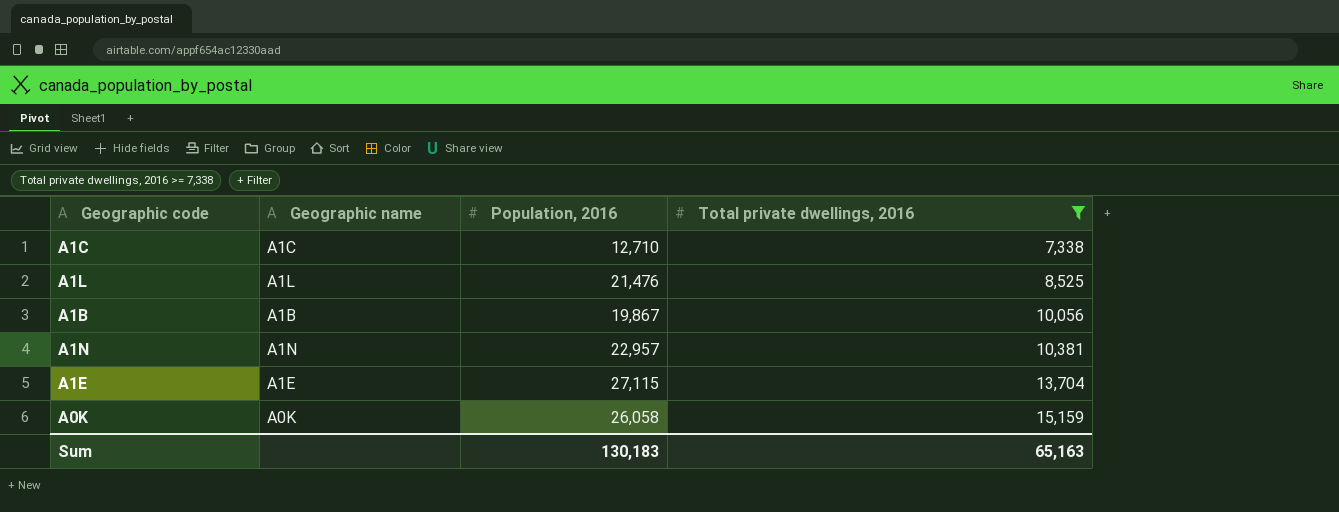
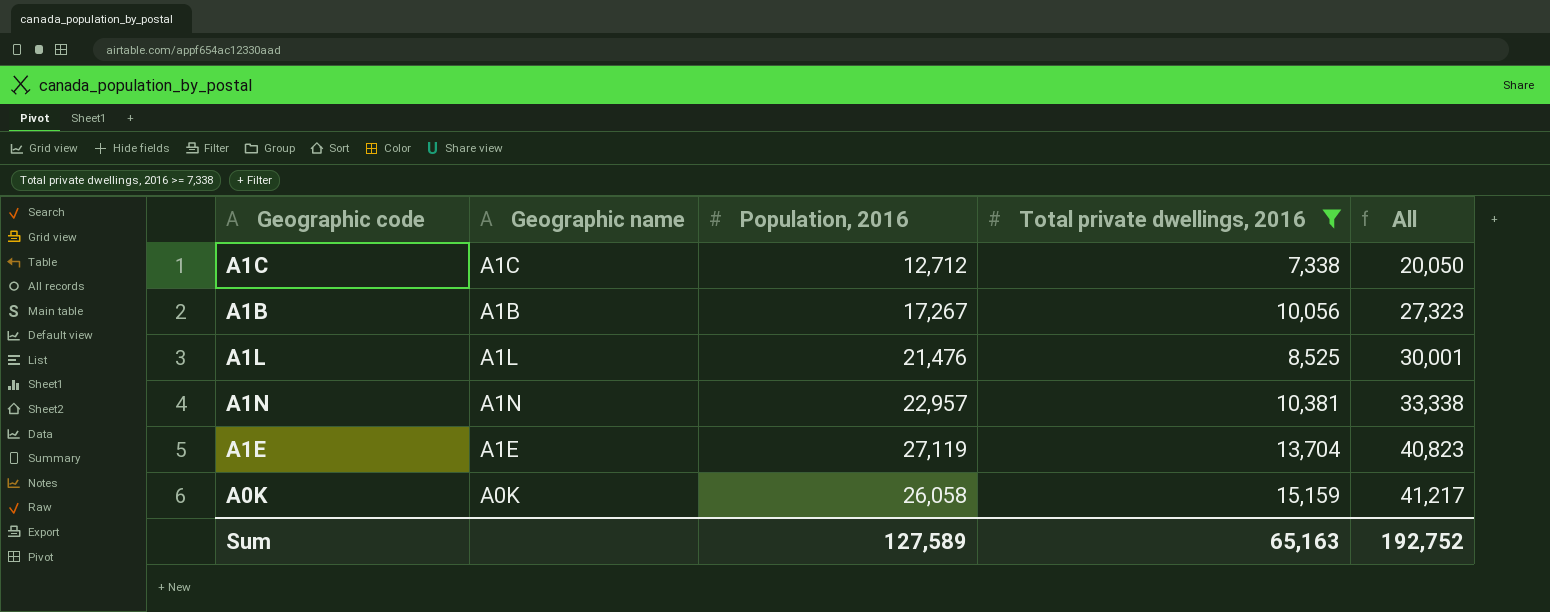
row order: Total private dwellings, 2016 ascending -> All ascending
column All | formula: none -> [Population, 2016] + [Total private dwellings, 2016]
A1C | Population, 2016: 12,710 -> 12,712
A1B | Population, 2016: 19,867 -> 17,267
A1E | Population, 2016: 27,115 -> 27,119
Sum | Population, 2016: 130,183 -> 127,589

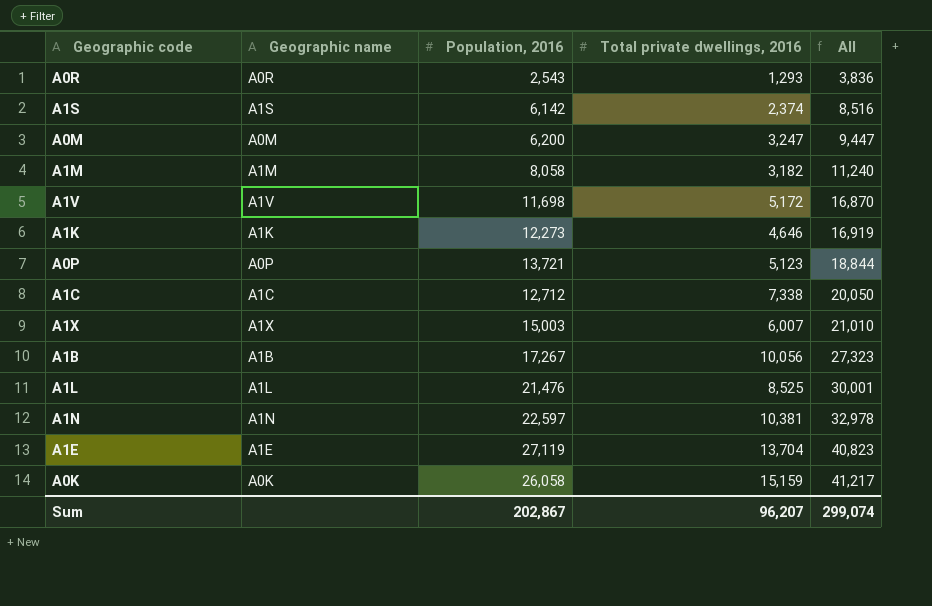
filter: Total private dwellings, 2016 >= 7,338 -> none
A1N | Population, 2016: 22,957 -> 22,597
A1N | All: 33,338 -> 32,978
Sum | Population, 2016: 127,589 -> 202,867
Sum | Total private dwellings, 2016: 65,163 -> 96,207
Sum | All: 192,752 -> 299,074

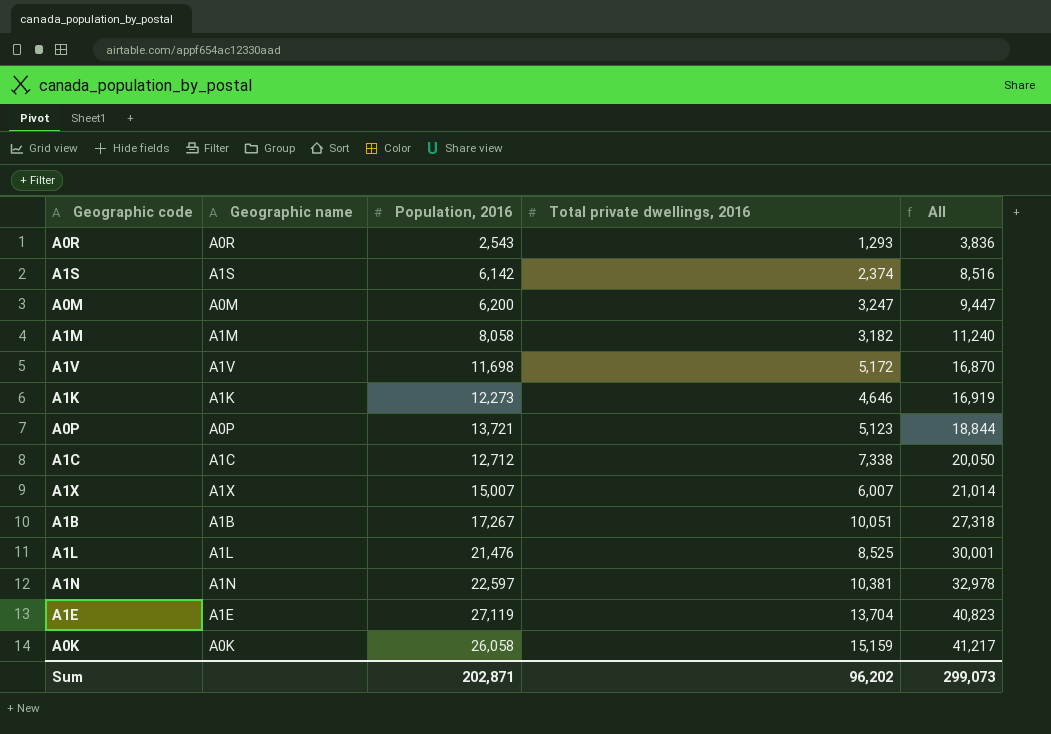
A1X | Population, 2016: 15,003 -> 15,007
A1X | All: 21,010 -> 21,014
A1B | Total private dwellings, 2016: 10,056 -> 10,051
A1B | All: 27,323 -> 27,318
Sum | Population, 2016: 202,867 -> 202,871
Sum | Total private dwellings, 2016: 96,207 -> 96,202
Sum | All: 299,074 -> 299,073

